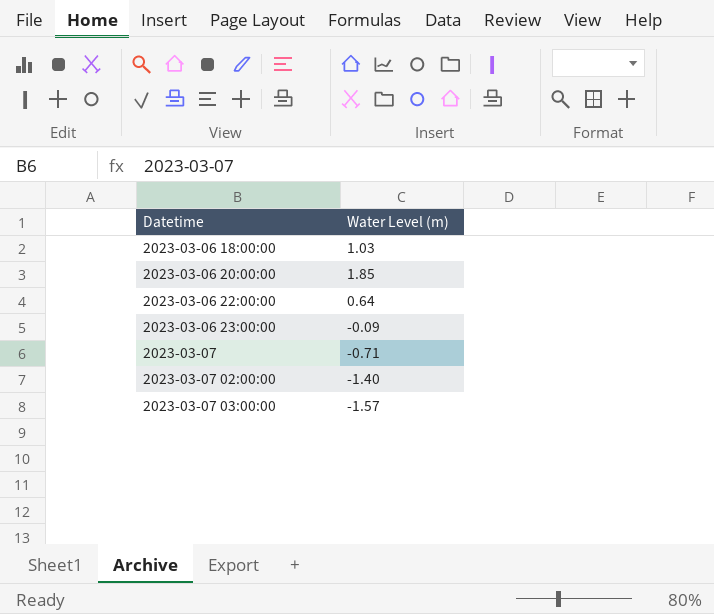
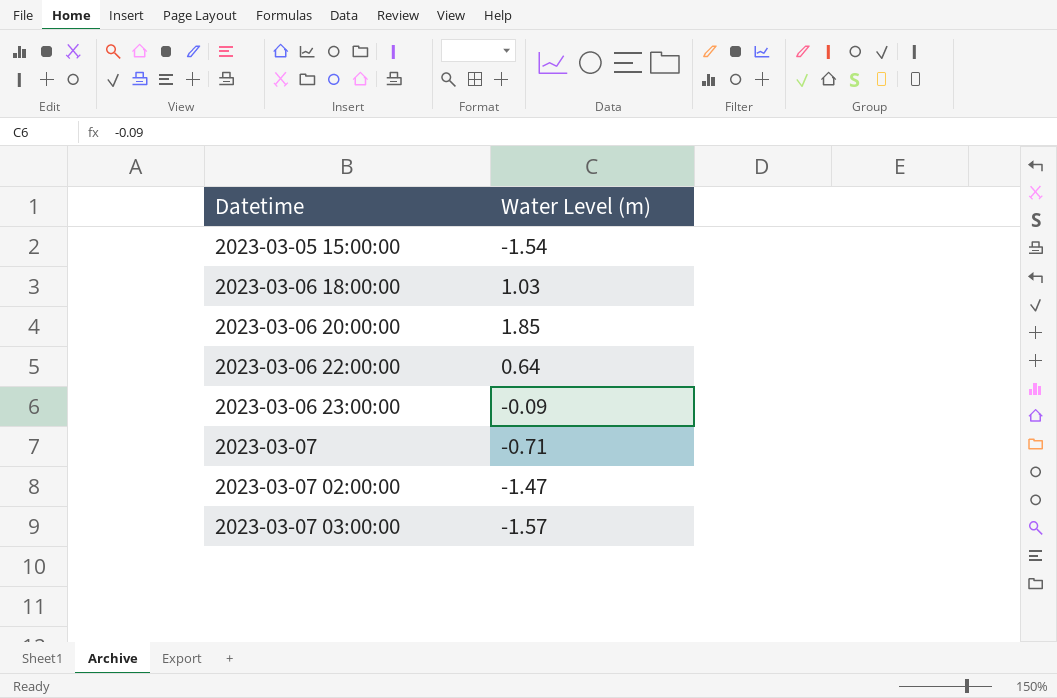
row 2023-03-05 15:00:00: none -> -1.54
2023-03-07 02:00:00 | Water Level (m): -1.40 -> -1.47

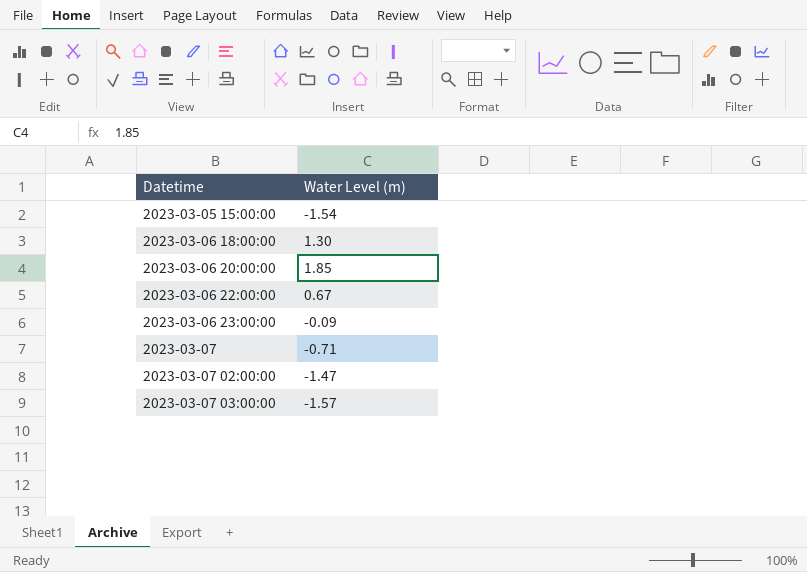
2023-03-06 18:00:00 | Water Level (m): 1.03 -> 1.30
2023-03-06 22:00:00 | Water Level (m): 0.64 -> 0.67

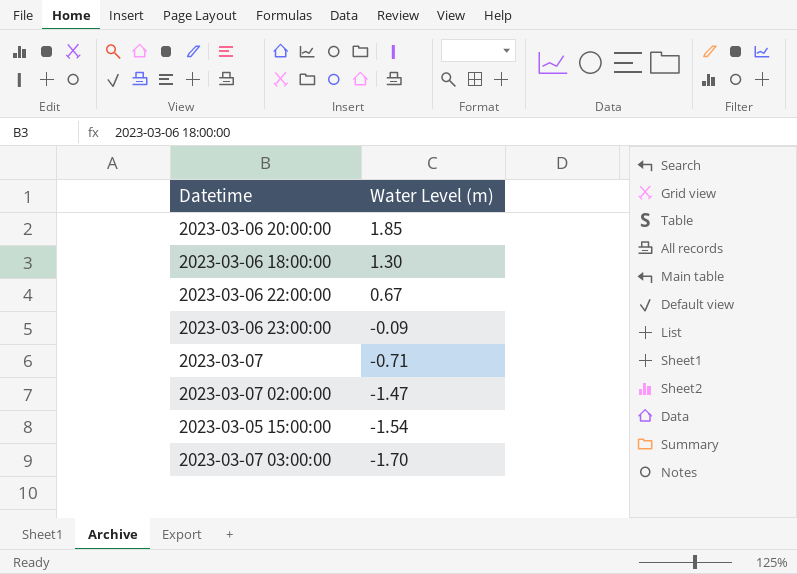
row order: Datetime ascending -> Water Level (m) descending
2023-03-07 03:00:00 | Water Level (m): -1.57 -> -1.70

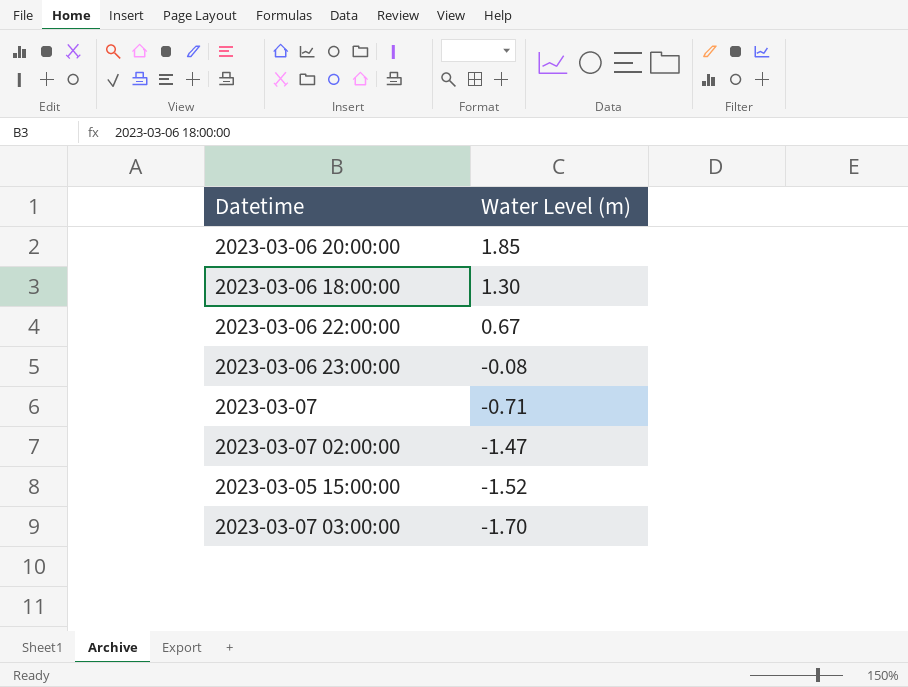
2023-03-06 23:00:00 | Water Level (m): -0.09 -> -0.08
2023-03-05 15:00:00 | Water Level (m): -1.54 -> -1.52

